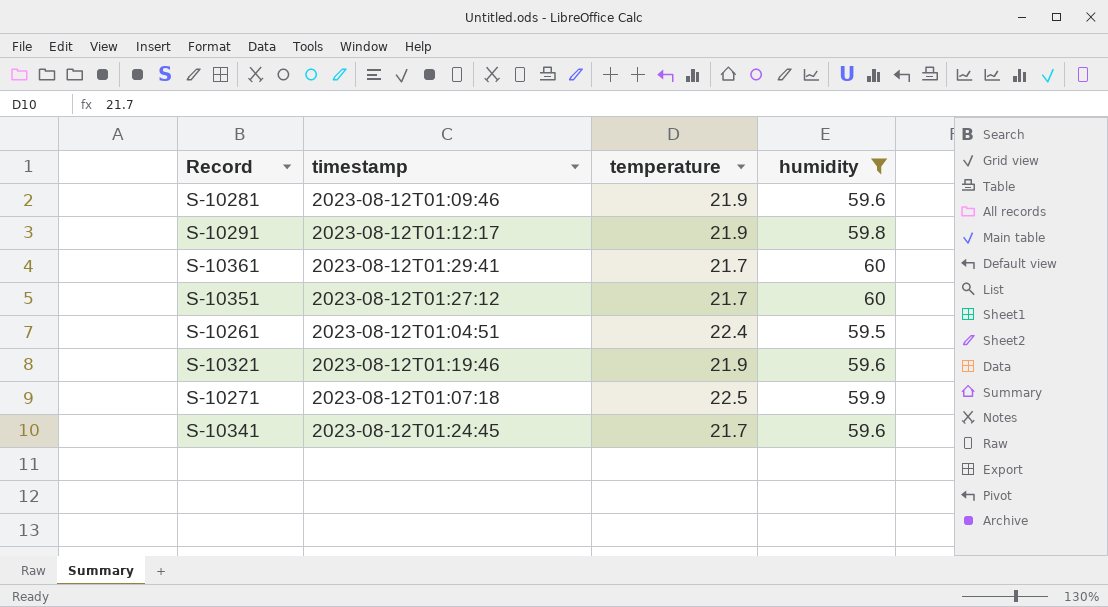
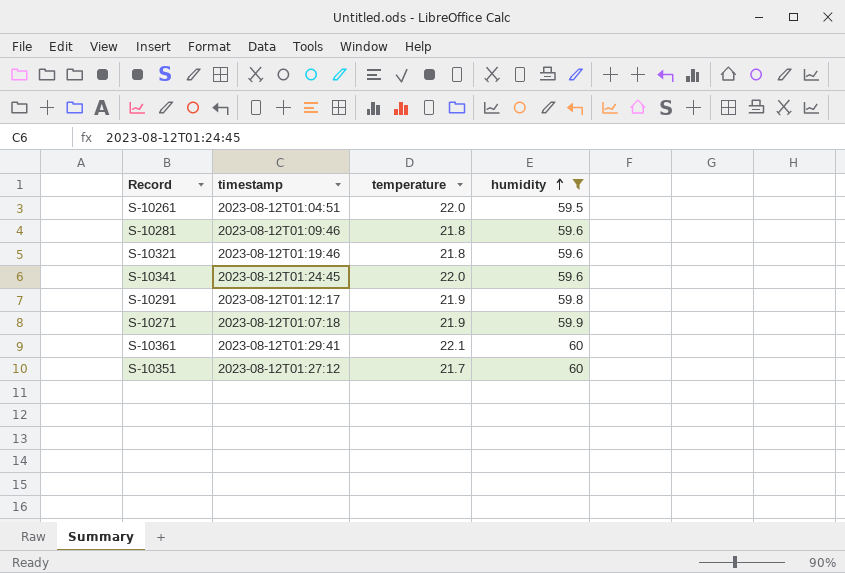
row order: none -> humidity ascending
S-10261 | temperature: 22.4 -> 22.0
S-10281 | temperature: 21.9 -> 21.8
S-10321 | temperature: 21.9 -> 21.8
S-10341 | temperature: 21.7 -> 22.0
S-10271 | temperature: 22.5 -> 21.9
S-10361 | temperature: 21.7 -> 22.1

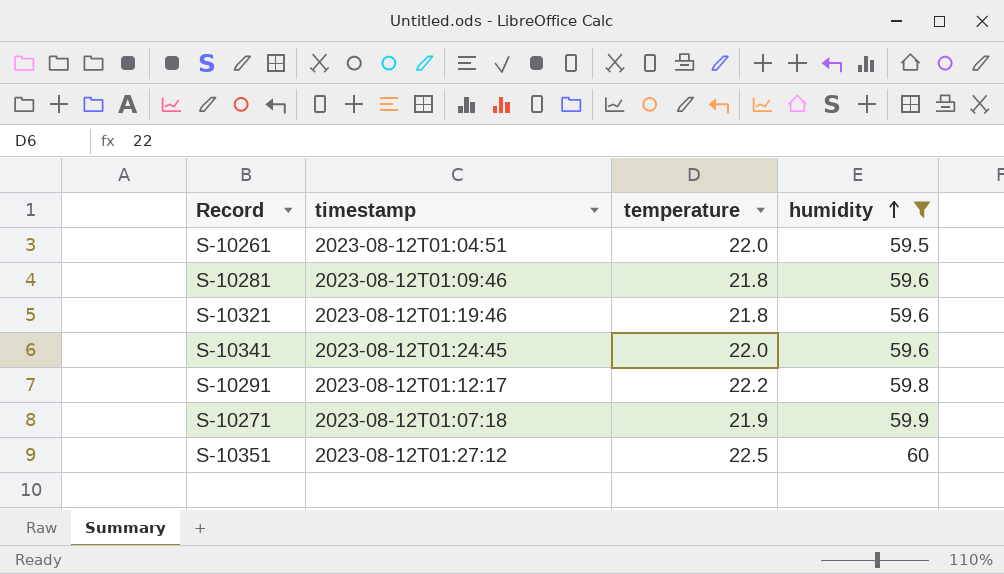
row S-10361: 2023-08-12T01:29:41 | 22.1 | 60 -> none
S-10291 | temperature: 21.9 -> 22.2
S-10351 | temperature: 21.7 -> 22.5

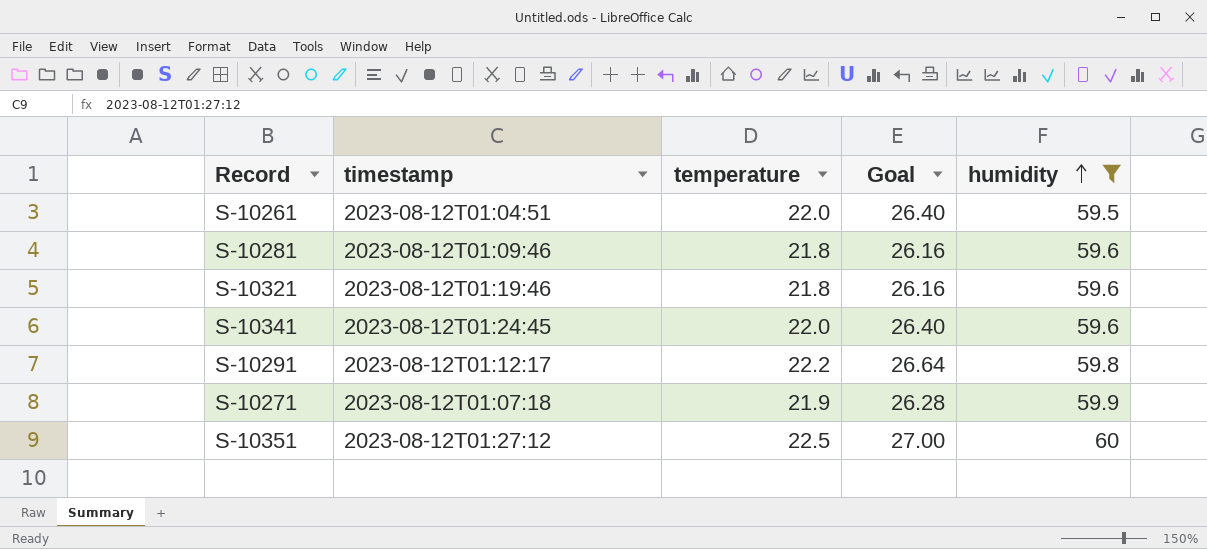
column Goal | formula: none -> [temperature] * 1.2

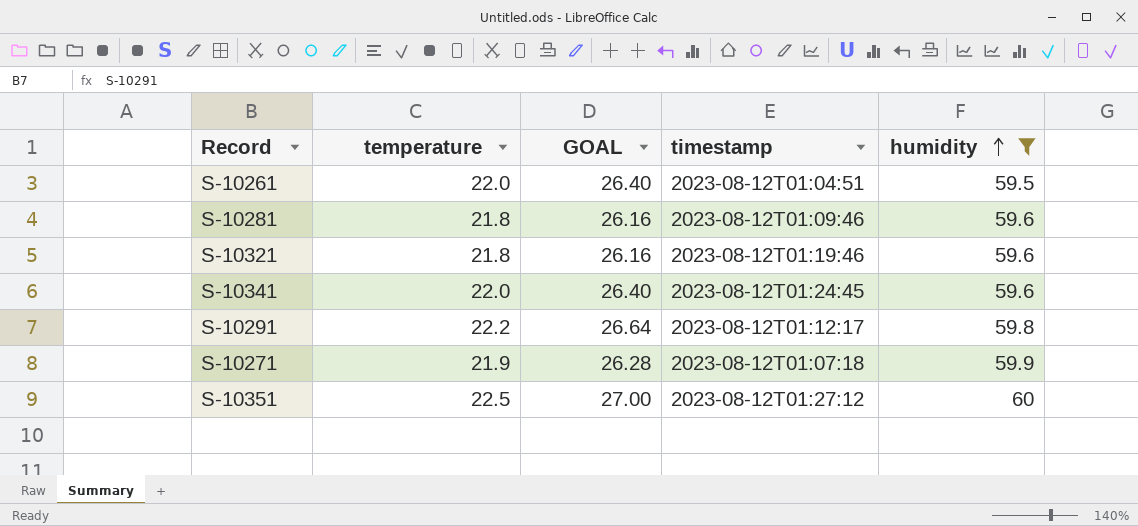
column name: Goal -> GOAL
column timestamp | position: 2 -> 4

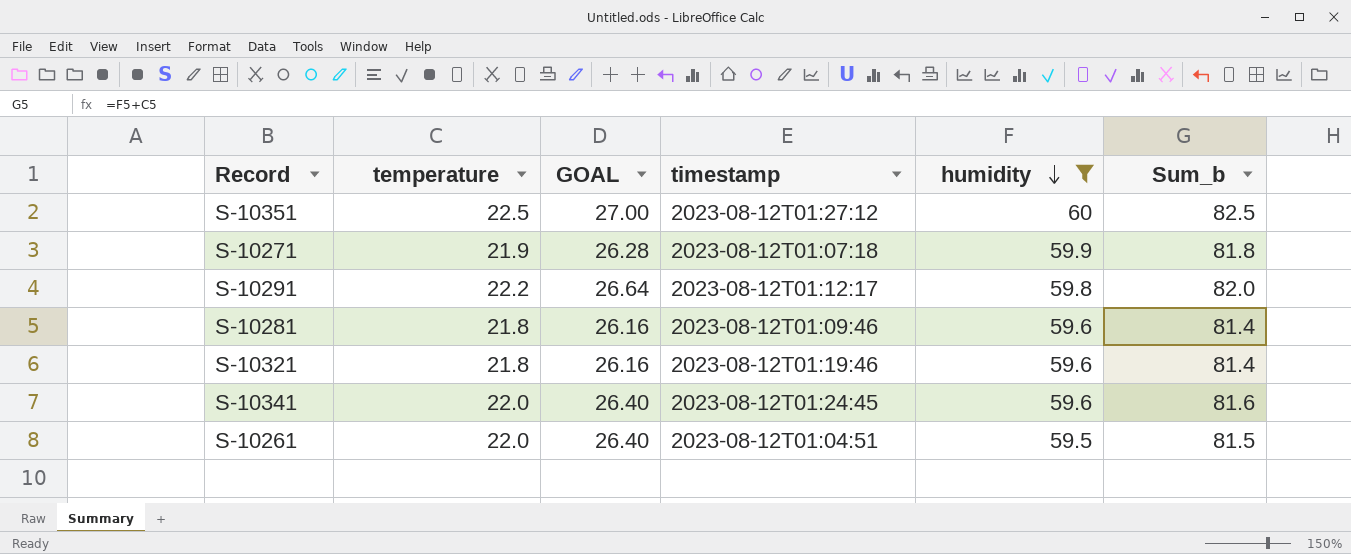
row order: humidity ascending -> humidity descending
column Sum_b | formula: none -> [temperature] + [humidity]

